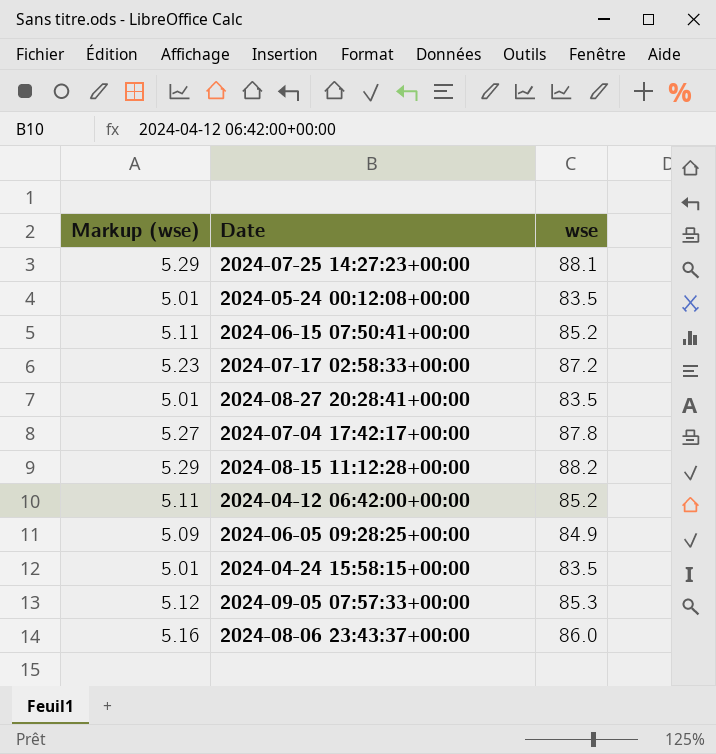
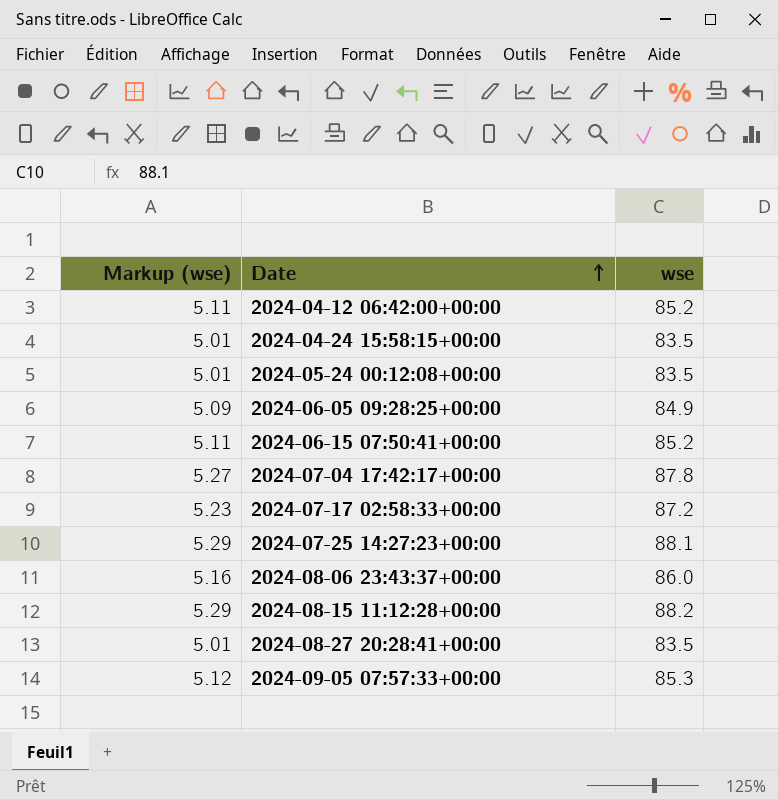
row order: none -> Date ascending

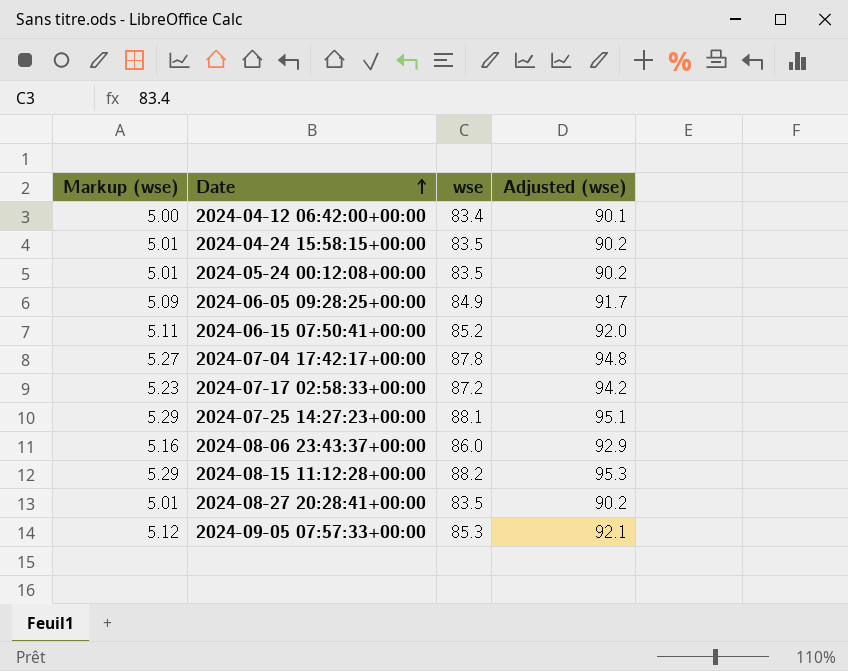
column Adjusted (wse) | formula: none -> [wse] * 1.08
2024-04-12 06:42:00+00:00 | Markup (wse): 5.11 -> 5.00
2024-04-12 06:42:00+00:00 | wse: 85.2 -> 83.4

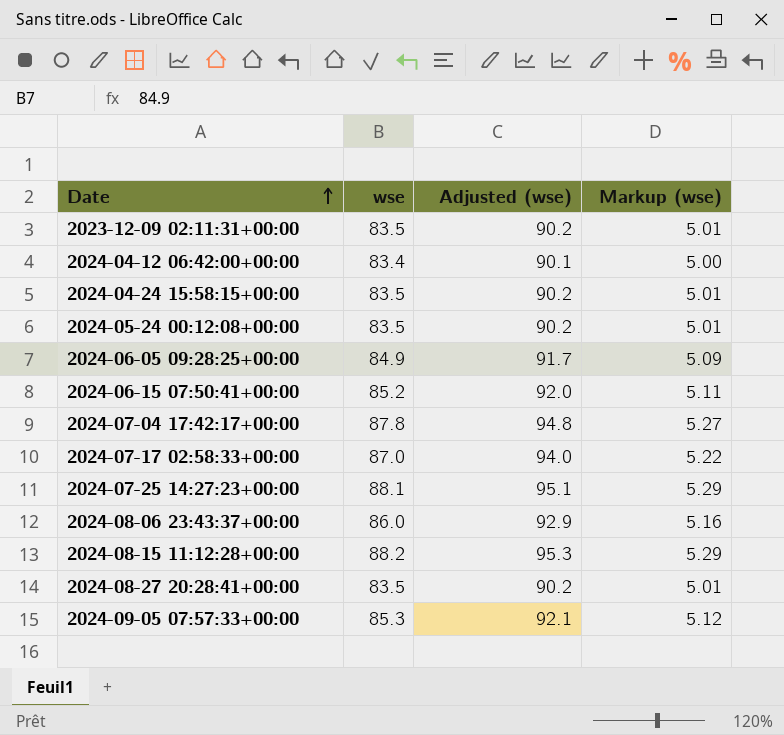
column Markup (wse) | position: 1 -> 4
row 2023-12-09 02:11:31+00:00: none -> 83.5 | 90.2 | 5.01
2024-07-17 02:58:33+00:00 | wse: 87.2 -> 87.0
2024-07-17 02:58:33+00:00 | Adjusted (wse): 94.2 -> 94.0
2024-07-17 02:58:33+00:00 | Markup (wse): 5.23 -> 5.22

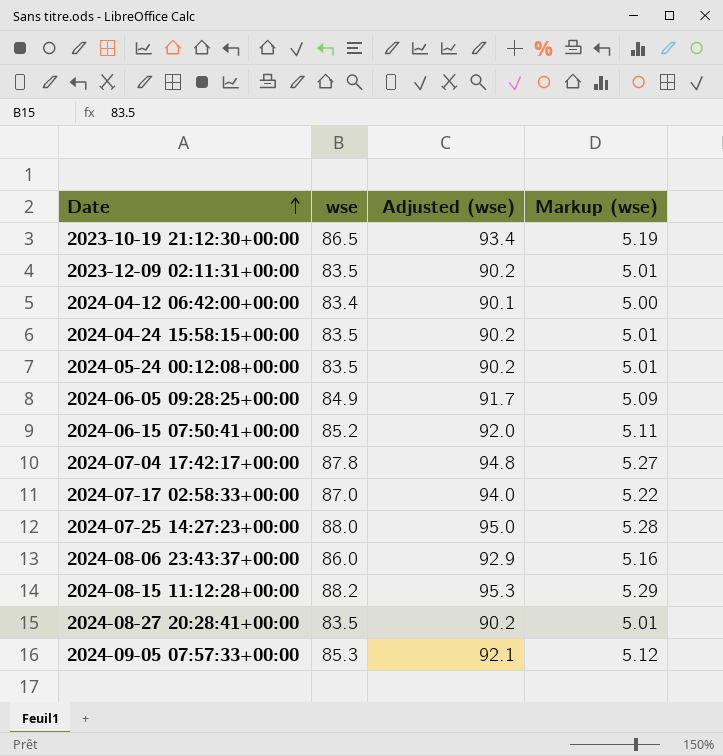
row 2023-10-19 21:12:30+00:00: none -> 86.5 | 93.4 | 5.19
2024-07-25 14:27:23+00:00 | wse: 88.1 -> 88.0
2024-07-25 14:27:23+00:00 | Adjusted (wse): 95.1 -> 95.0
2024-07-25 14:27:23+00:00 | Markup (wse): 5.29 -> 5.28

